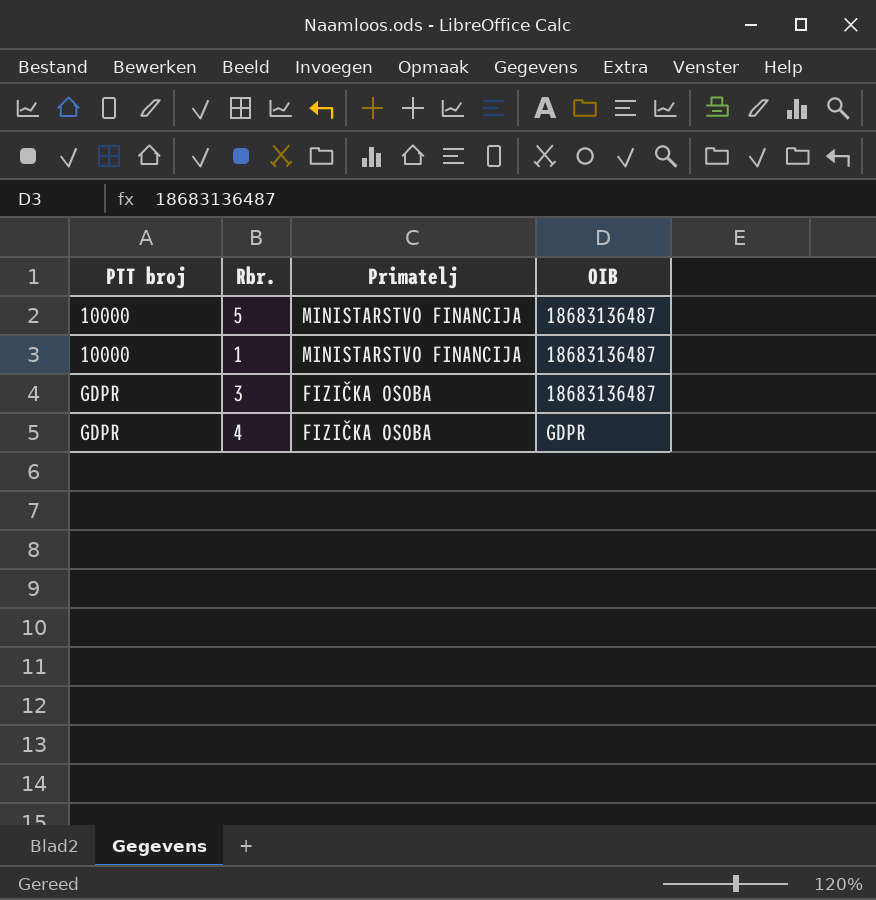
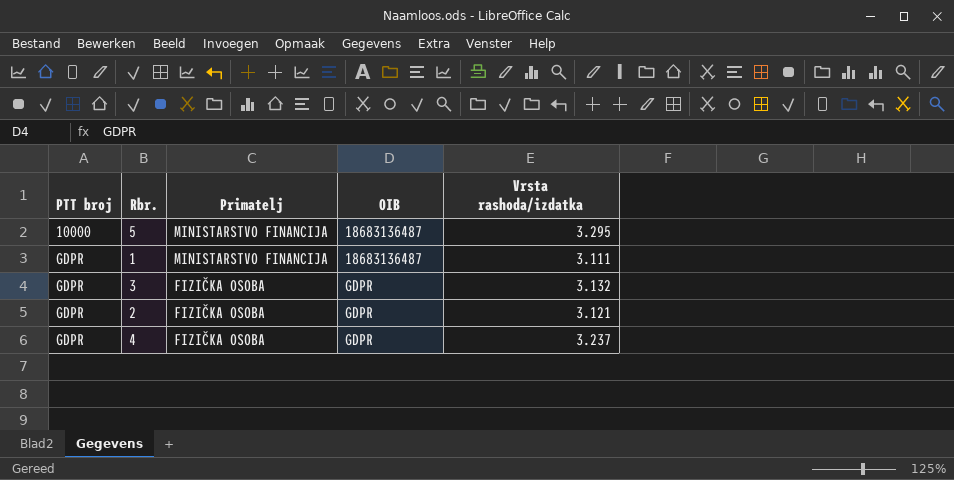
column Vrsta rashoda/izdatka | position: none -> 5
1 | PTT broj: 10000 -> GDPR
3 | OIB: 18683136487 -> GDPR
row 2: none -> GDPR | FIZIČKA OSOBA | GDPR | 3.121

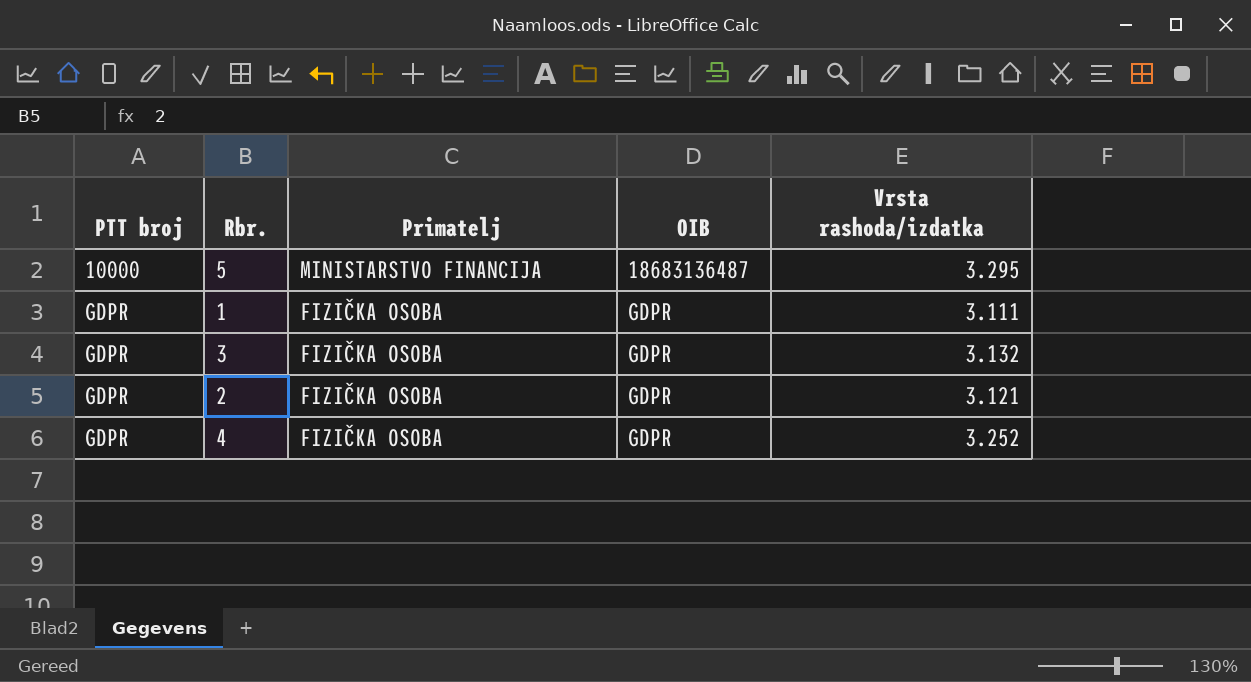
1 | Primatelj: MINISTARSTVO FINANCIJA -> FIZIČKA OSOBA
1 | OIB: 18683136487 -> GDPR
4 | Vrsta rashoda/izdatka: 3.237 -> 3.252

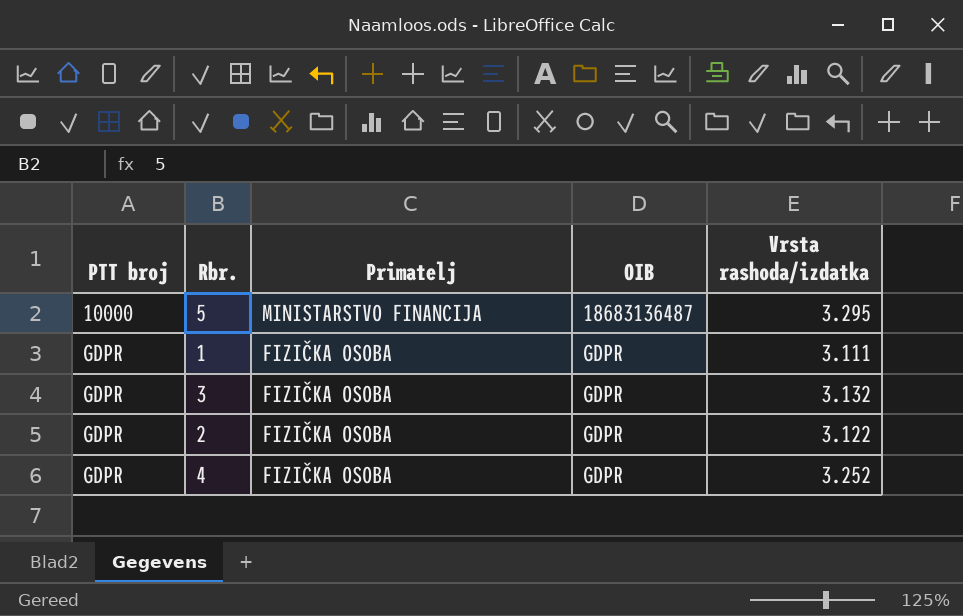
2 | Vrsta rashoda/izdatka: 3.121 -> 3.122

